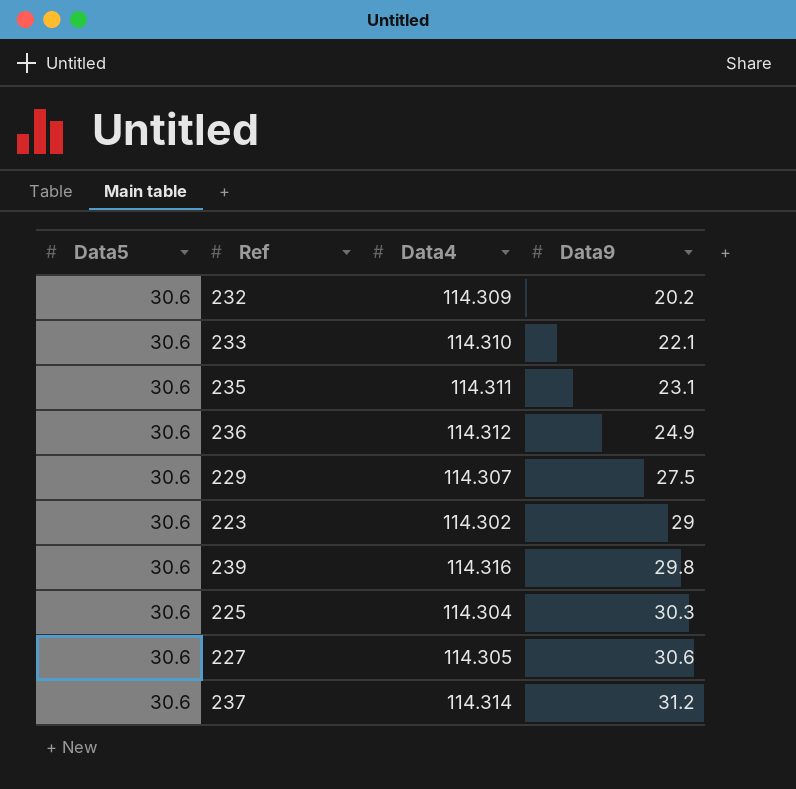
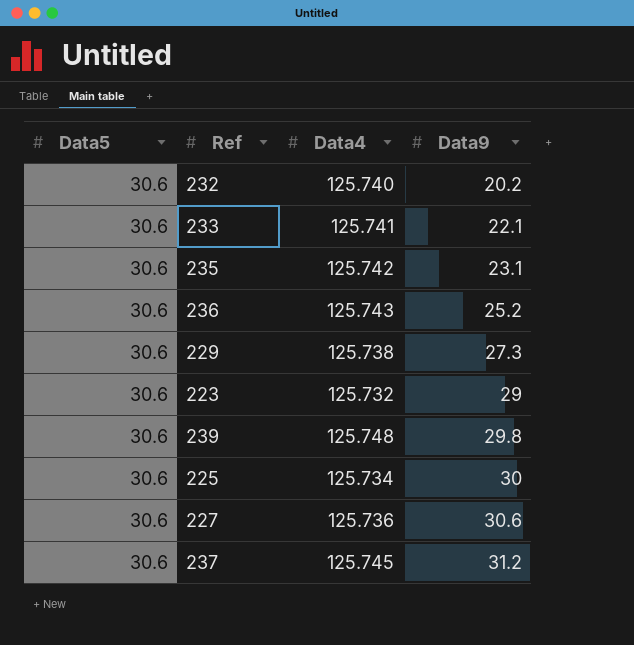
232 | Data4: 114.309 -> 125.740
233 | Data4: 114.310 -> 125.741
235 | Data4: 114.311 -> 125.742
236 | Data4: 114.312 -> 125.743
236 | Data9: 24.9 -> 25.2
229 | Data4: 114.307 -> 125.738
229 | Data9: 27.5 -> 27.3
223 | Data4: 114.302 -> 125.732
239 | Data4: 114.316 -> 125.748
225 | Data4: 114.304 -> 125.734
225 | Data9: 30.3 -> 30
227 | Data4: 114.305 -> 125.736
237 | Data4: 114.314 -> 125.745

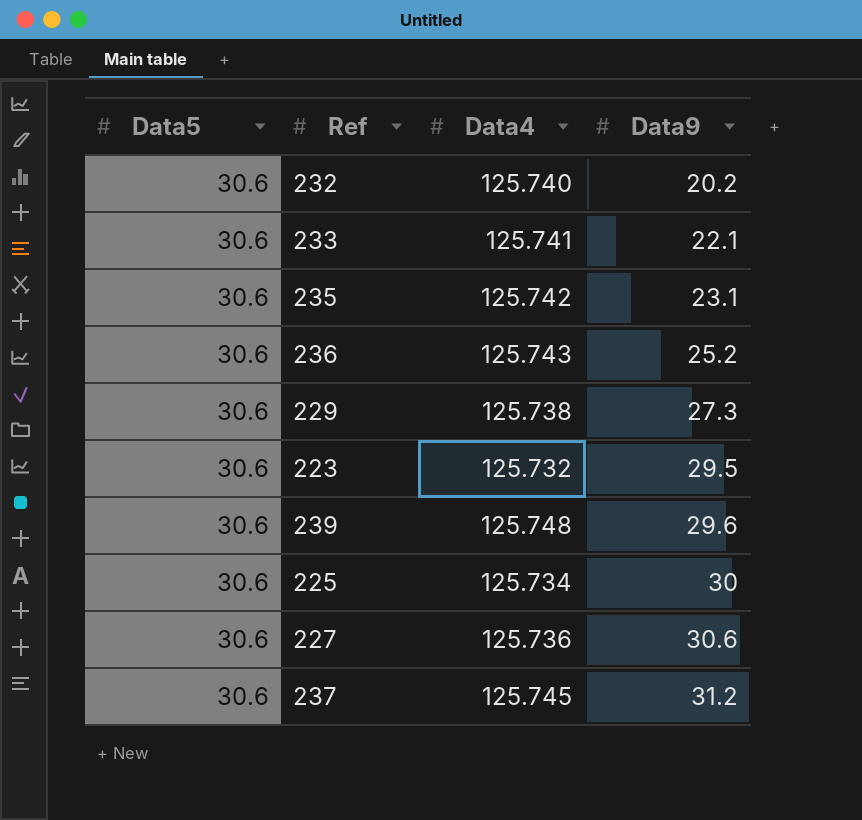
223 | Data9: 29 -> 29.5
239 | Data9: 29.8 -> 29.6

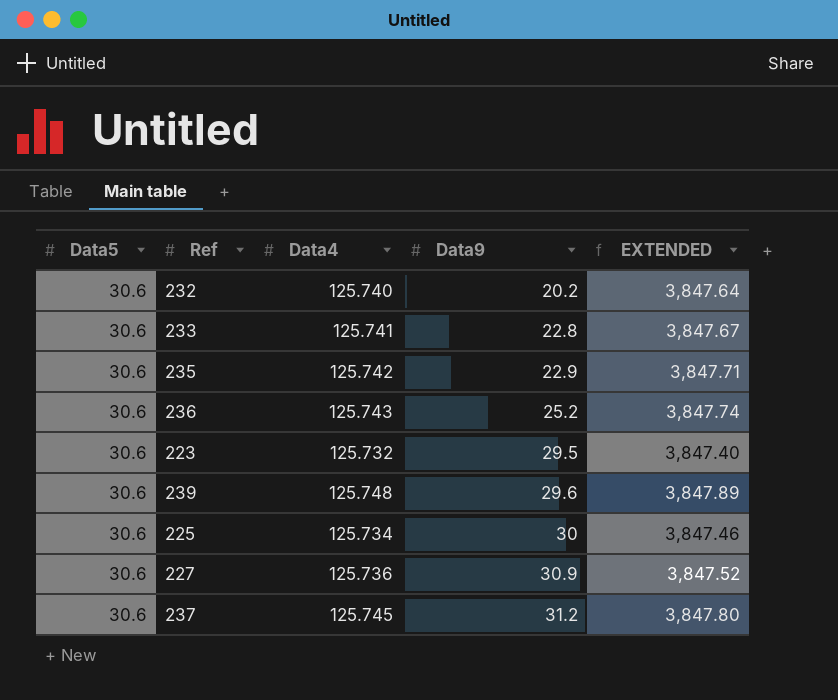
column EXTENDED | formula: none -> [Data5] * [Data4]
row 229: 30.6 | 125.738 | 27.3 -> none
233 | Data9: 22.1 -> 22.8
235 | Data9: 23.1 -> 22.9
227 | Data9: 30.6 -> 30.9

